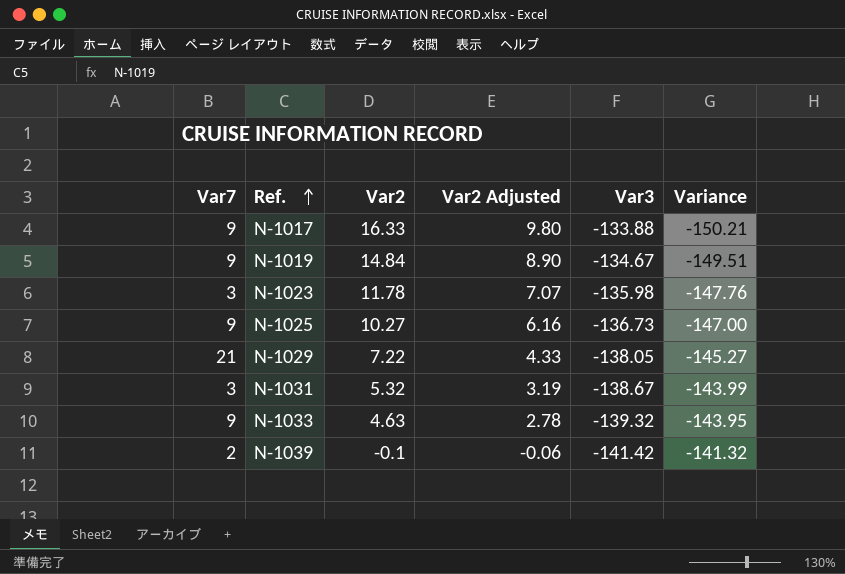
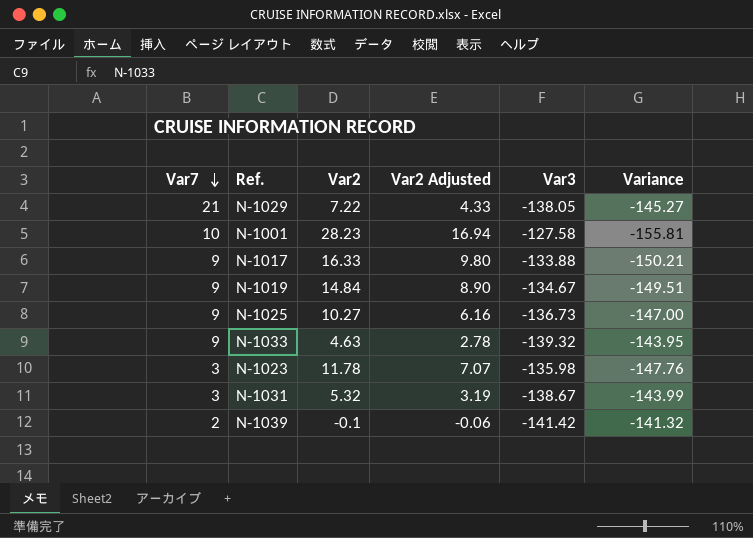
row order: Ref. ascending -> Var7 descending
row N-1001: none -> 10 | 28.23 | 16.94 | -127.58 | -155.81

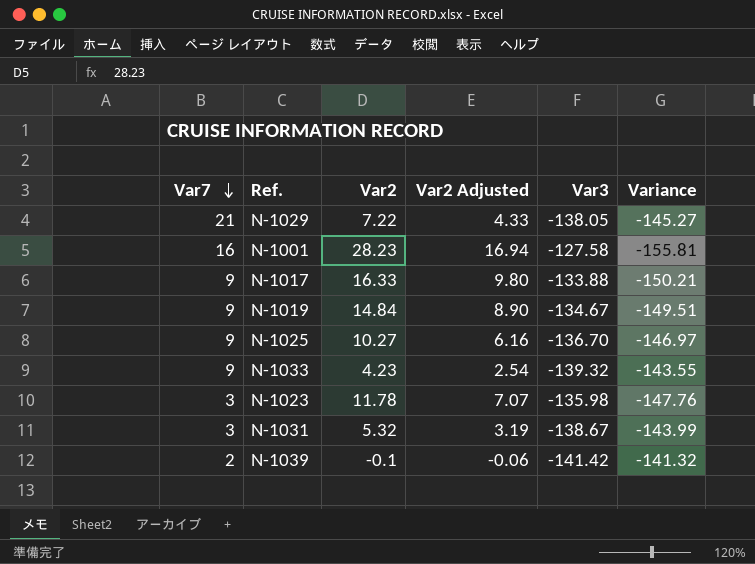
N-1001 | Var7: 10 -> 16
N-1025 | Var3: -136.73 -> -136.70
N-1025 | Variance: -147.00 -> -146.97
N-1033 | Var2: 4.63 -> 4.23
N-1033 | Var2 Adjusted: 2.78 -> 2.54
N-1033 | Variance: -143.95 -> -143.55

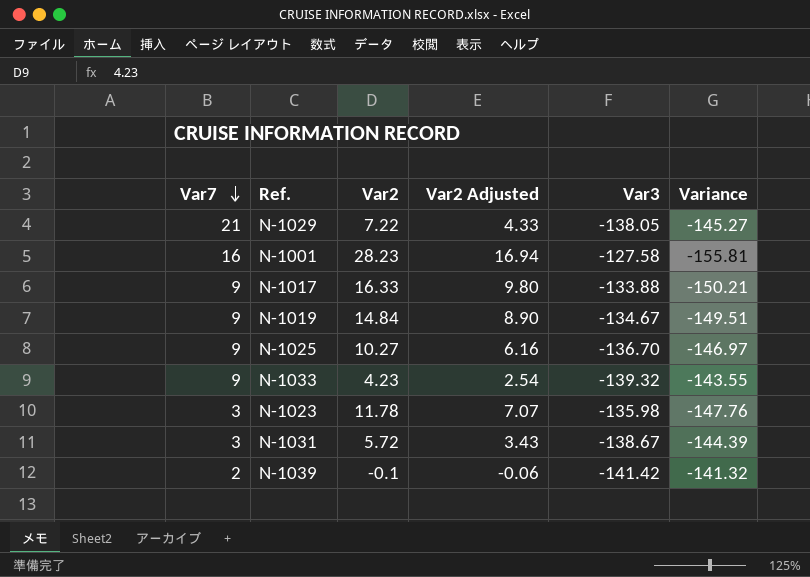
N-1031 | Var2: 5.32 -> 5.72
N-1031 | Var2 Adjusted: 3.19 -> 3.43
N-1031 | Variance: -143.99 -> -144.39

